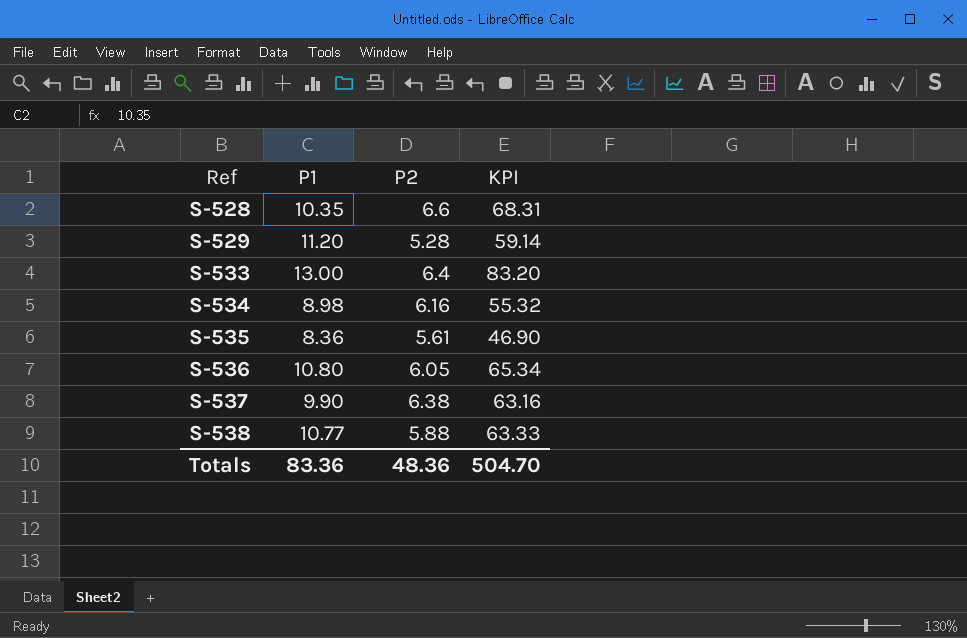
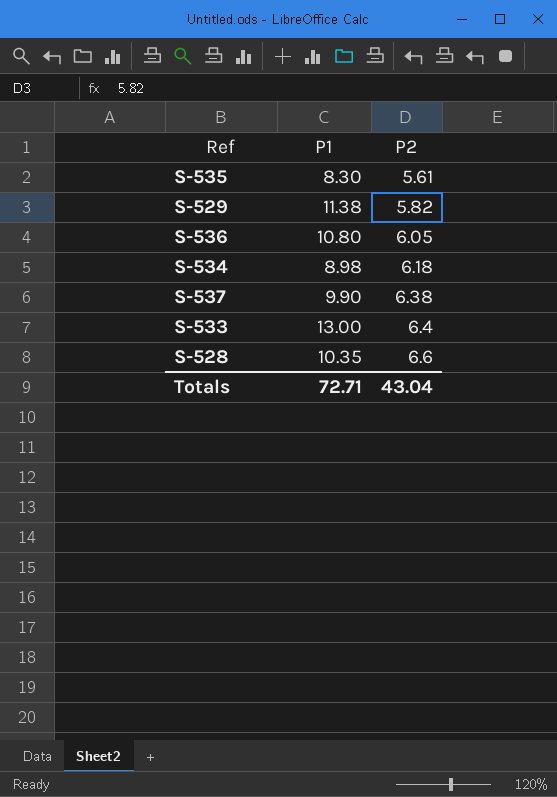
row order: Ref ascending -> P2 ascending
column KPI | formula: [P1] * [P2] -> none
row S-538: 10.77 | 5.88 | 63.33 -> none
S-535 | P1: 8.36 -> 8.30
S-529 | P1: 11.20 -> 11.38
S-529 | P2: 5.28 -> 5.82
S-534 | P2: 6.16 -> 6.18
Totals | P1: 83.36 -> 72.71
Totals | P2: 48.36 -> 43.04

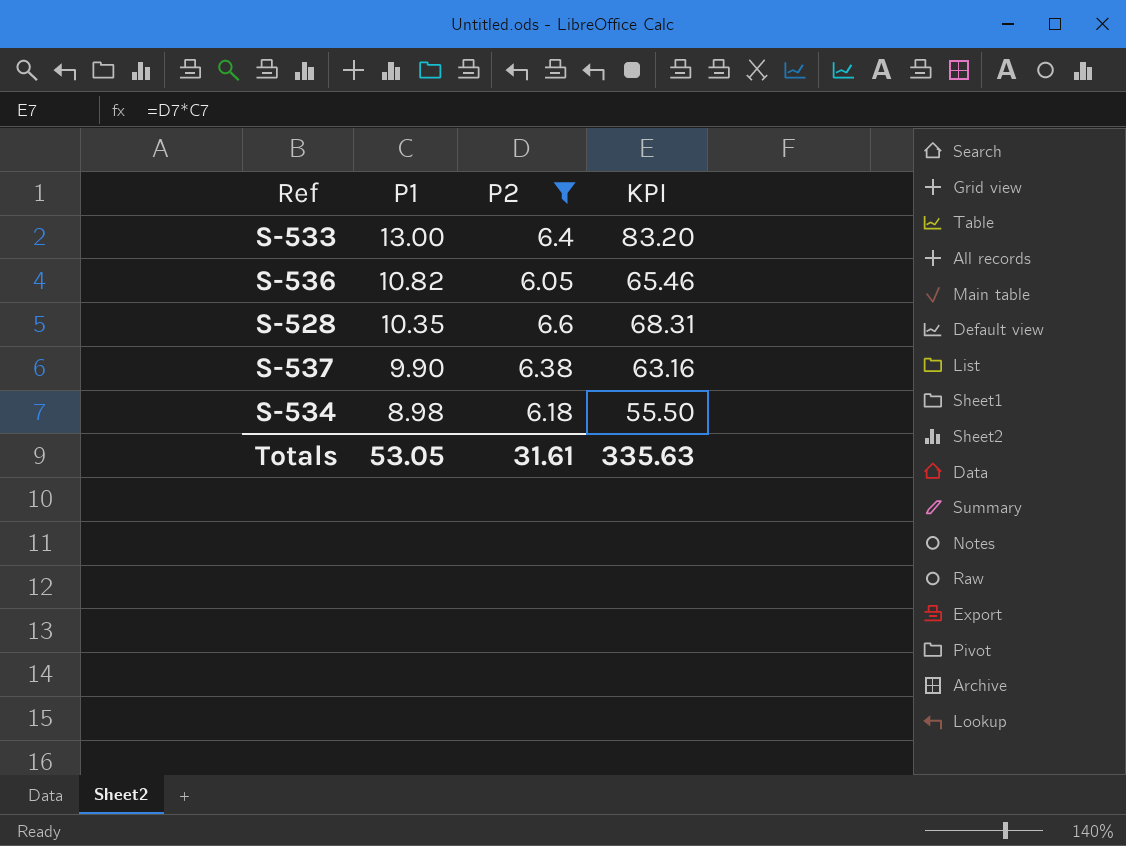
filter: none -> P2 >= 6.05
row order: P2 ascending -> P1 descending
column KPI | formula: none -> [P1] * [P2]
S-536 | P1: 10.80 -> 10.82
Totals | P1: 72.71 -> 53.05
Totals | P2: 43.04 -> 31.61

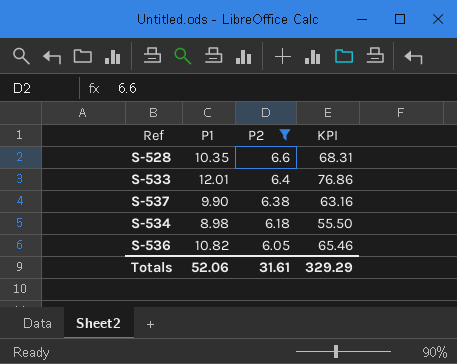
row order: P1 descending -> P2 descending
S-533 | P1: 13.00 -> 12.01
S-533 | KPI: 83.20 -> 76.86
Totals | P1: 53.05 -> 52.06
Totals | KPI: 335.63 -> 329.29

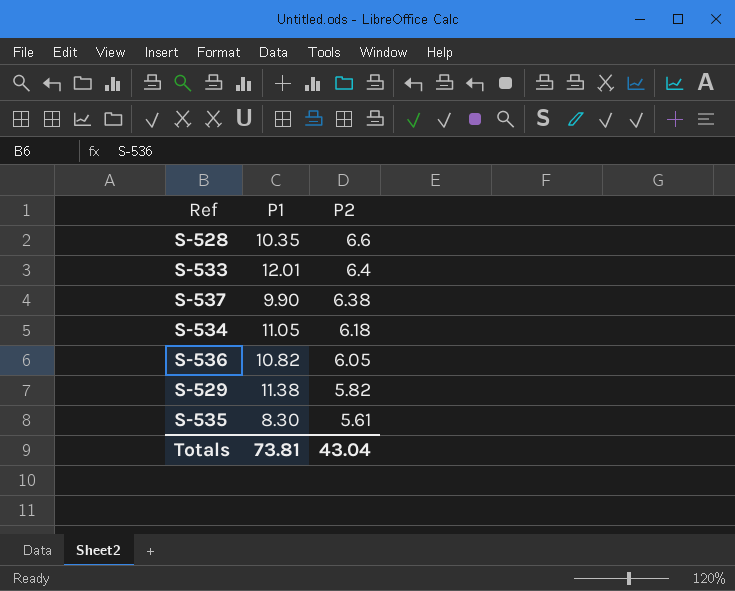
filter: P2 >= 6.05 -> none
column KPI | formula: [P1] * [P2] -> none
S-534 | P1: 8.98 -> 11.05
Totals | P1: 52.06 -> 73.81
Totals | P2: 31.61 -> 43.04

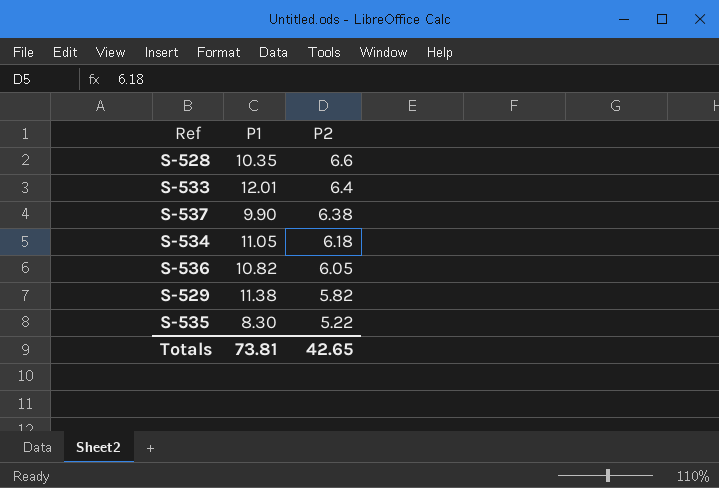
S-535 | P2: 5.61 -> 5.22
Totals | P2: 43.04 -> 42.65

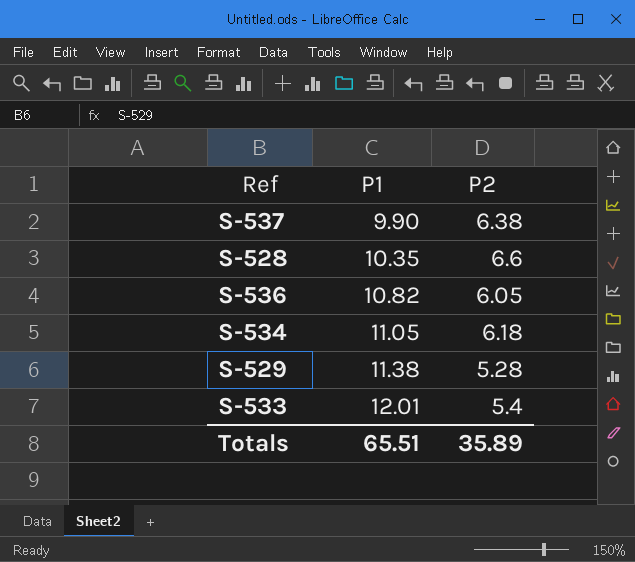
row order: P2 descending -> P1 ascending
row S-535: 8.30 | 5.22 -> none
S-529 | P2: 5.82 -> 5.28
S-533 | P2: 6.4 -> 5.4
Totals | P1: 73.81 -> 65.51
Totals | P2: 42.65 -> 35.89

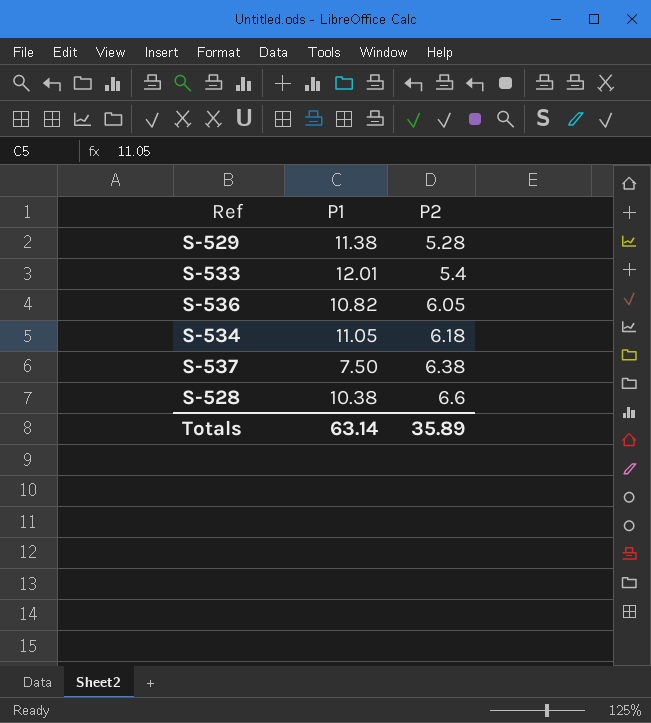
row order: P1 ascending -> P2 ascending
S-537 | P1: 9.90 -> 7.50
S-528 | P1: 10.35 -> 10.38
Totals | P1: 65.51 -> 63.14

